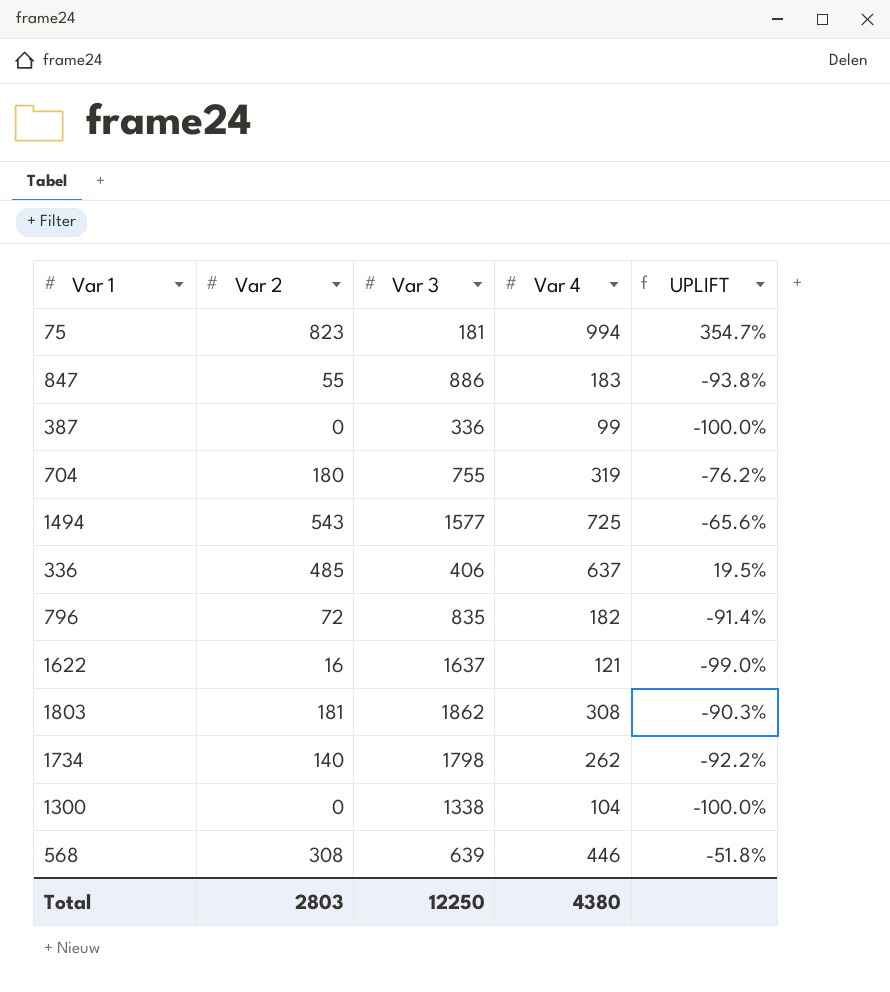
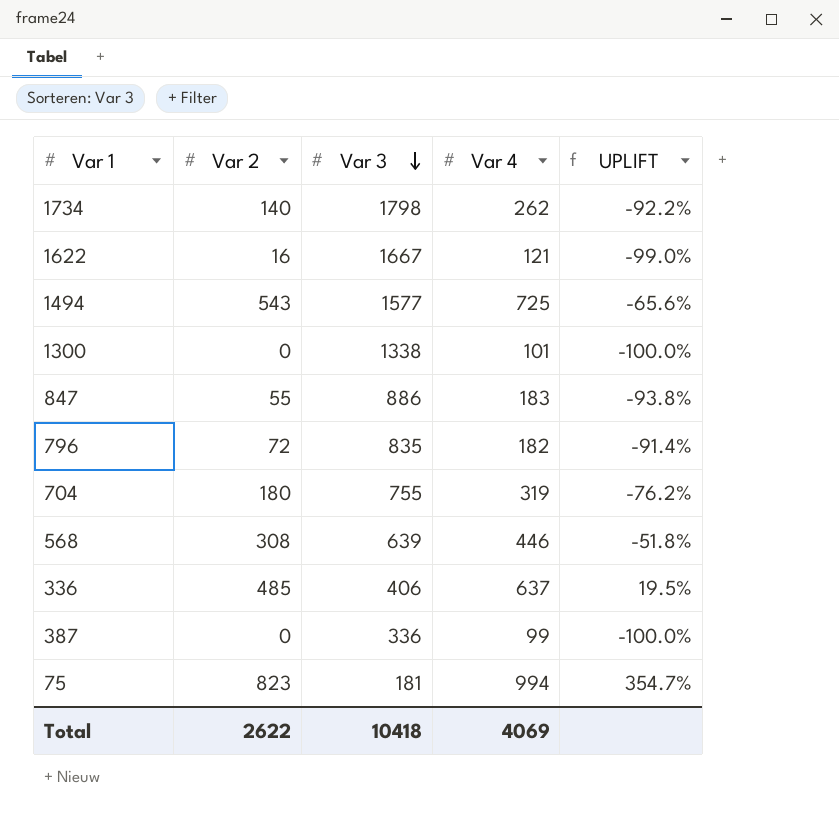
row order: none -> Var 3 descending
row 1803: 181 | 1862 | 308 | -90.3% -> none
1622 | Var 3: 1637 -> 1667
1300 | Var 4: 104 -> 101
Total | Var 2: 2803 -> 2622
Total | Var 3: 12250 -> 10418
Total | Var 4: 4380 -> 4069

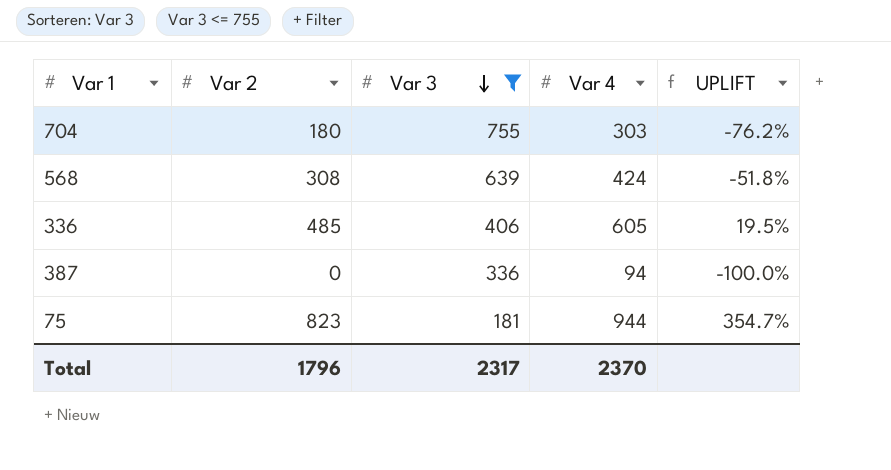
filter: none -> Var 3 <= 755
704 | Var 4: 319 -> 303
568 | Var 4: 446 -> 424
336 | Var 4: 637 -> 605
387 | Var 4: 99 -> 94
75 | Var 4: 994 -> 944
Total | Var 2: 2622 -> 1796
Total | Var 3: 10418 -> 2317
Total | Var 4: 4069 -> 2370

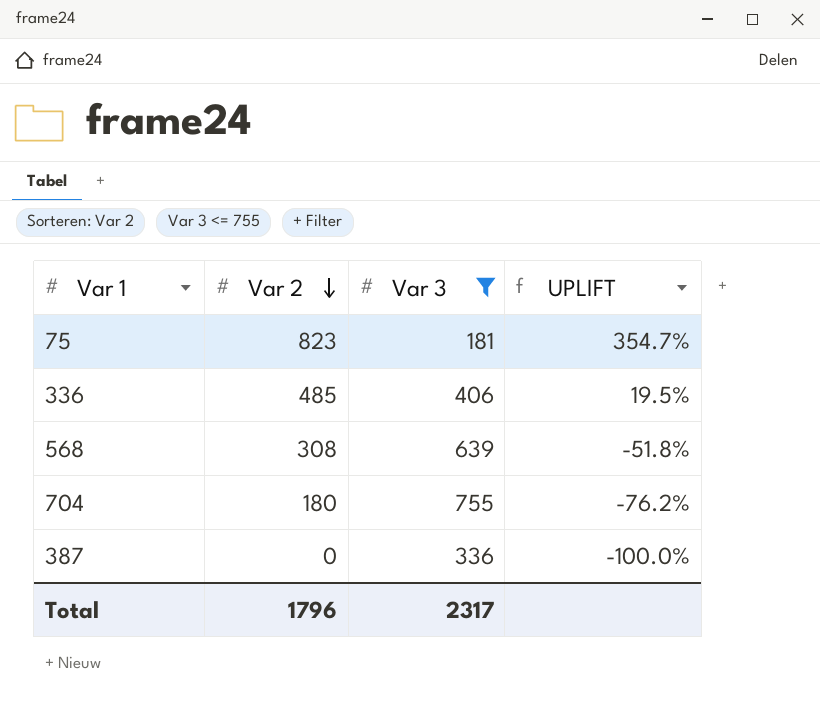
row order: Var 3 descending -> Var 2 descending
column Var 4 | position: 4 -> none

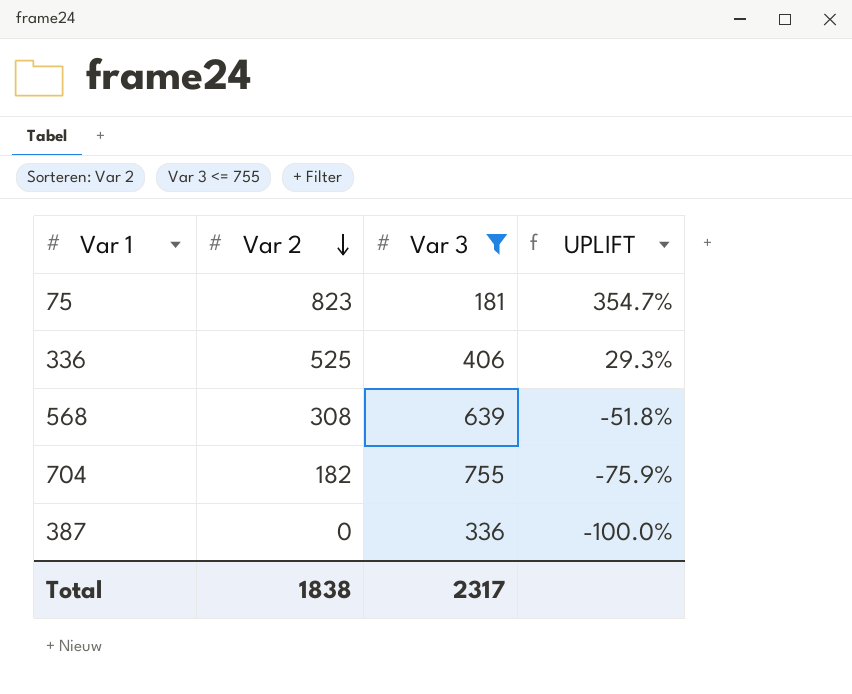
336 | Var 2: 485 -> 525
336 | UPLIFT: 19.5% -> 29.3%
704 | Var 2: 180 -> 182
704 | UPLIFT: -76.2% -> -75.9%
Total | Var 2: 1796 -> 1838

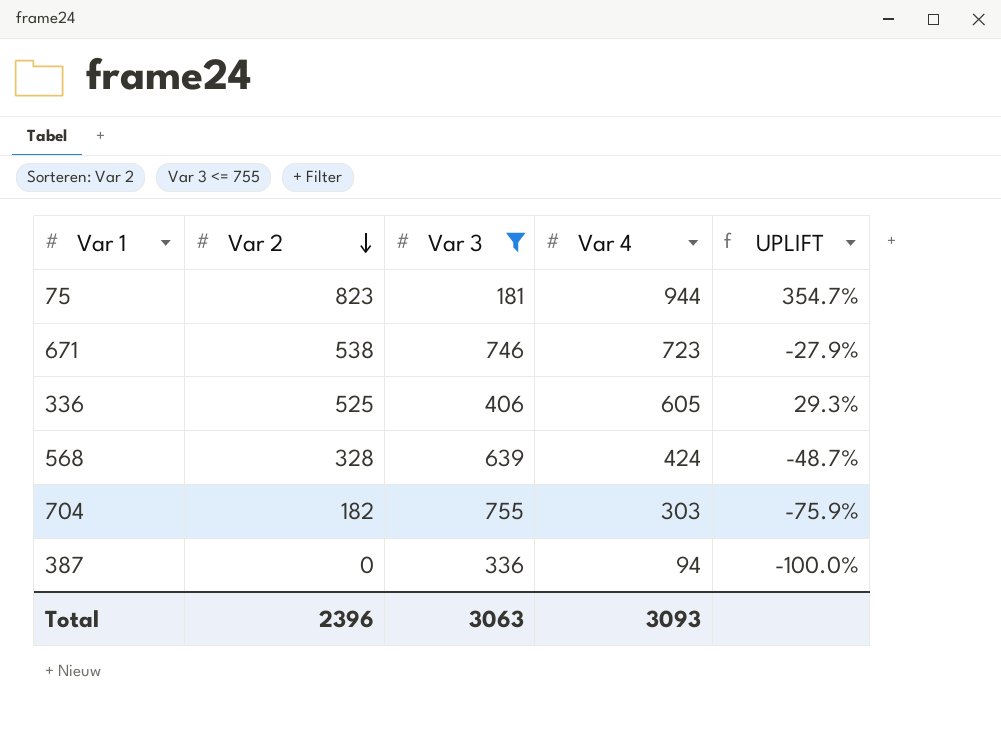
column Var 4 | position: none -> 4
row 671: none -> 538 | 746 | 723 | -27.9%
568 | Var 2: 308 -> 328
568 | UPLIFT: -51.8% -> -48.7%
Total | Var 2: 1838 -> 2396
Total | Var 3: 2317 -> 3063

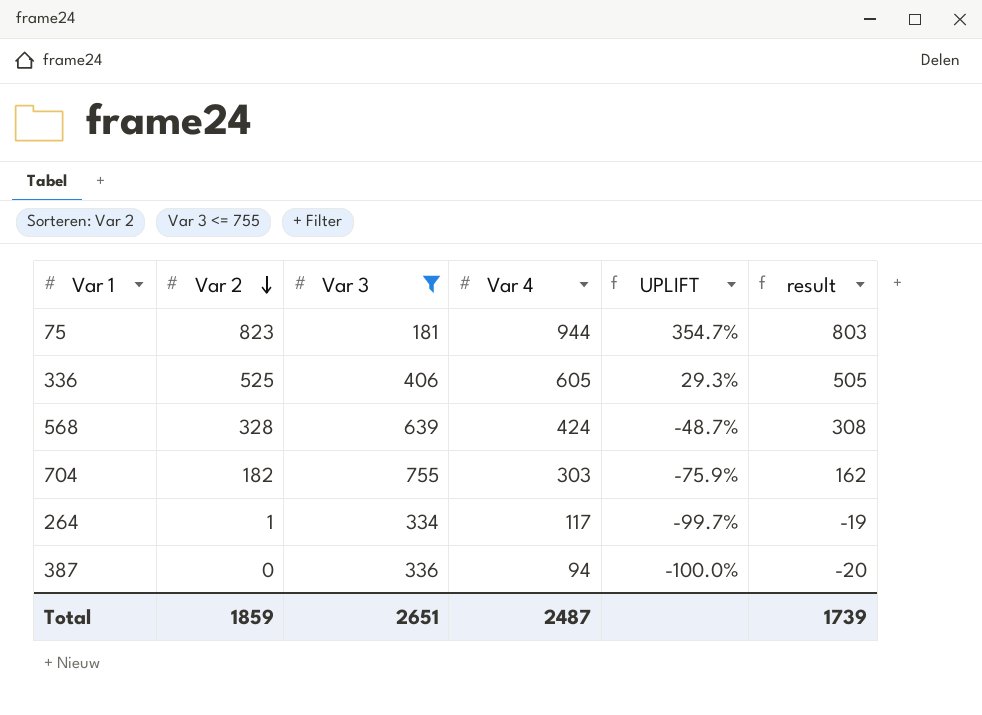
column result | formula: none -> [Var 2] - 20
row 671: 538 | 746 | 723 | -27.9% -> none
row 264: none -> 1 | 334 | 117 | -99.7% | -19
Total | Var 2: 2396 -> 1859
Total | Var 3: 3063 -> 2651
Total | Var 4: 3093 -> 2487

